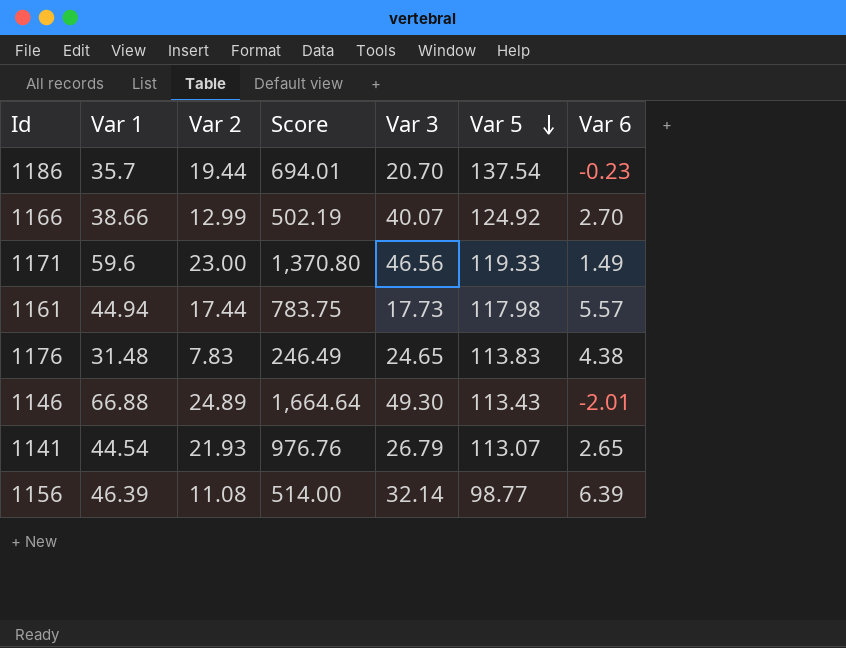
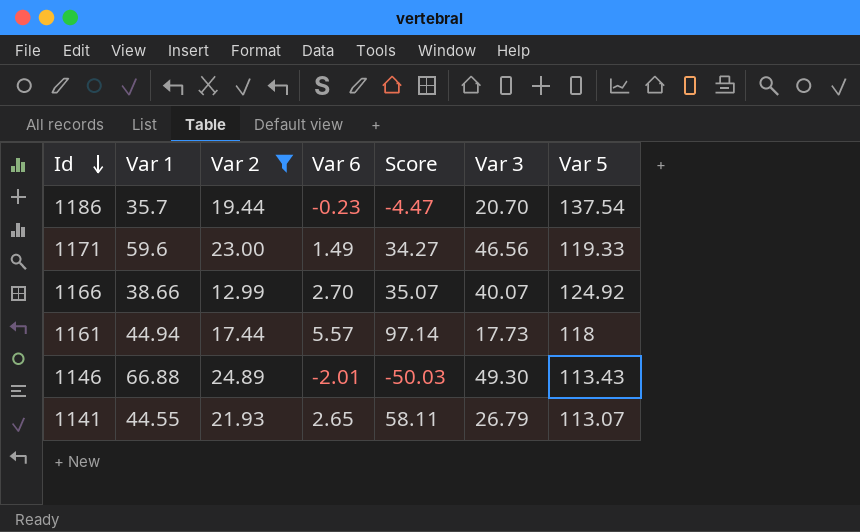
filter: none -> Var 2 >= 12.99
row order: Var 5 descending -> Id descending
column Var 6 | position: 7 -> 4
column Score | formula: [Var 1] * [Var 2] -> [Var 2] * [Var 6]
1161 | Var 5: 117.98 -> 118
1141 | Var 1: 44.54 -> 44.55

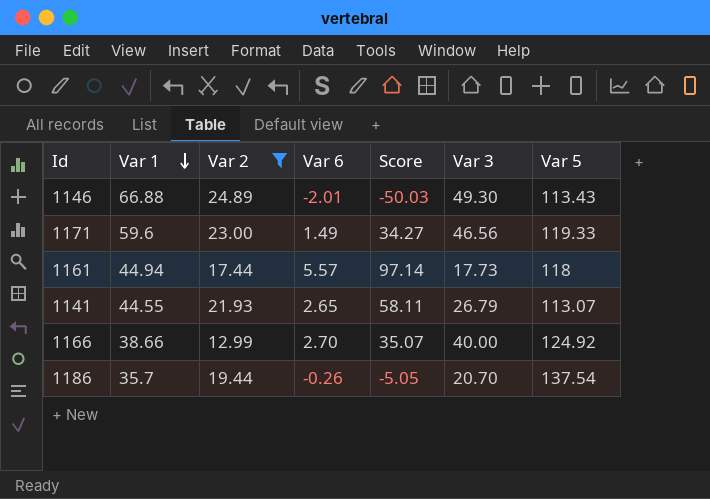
row order: Id descending -> Var 1 descending
1166 | Var 3: 40.07 -> 40.00
1186 | Var 6: -0.23 -> -0.26
1186 | Score: -4.47 -> -5.05

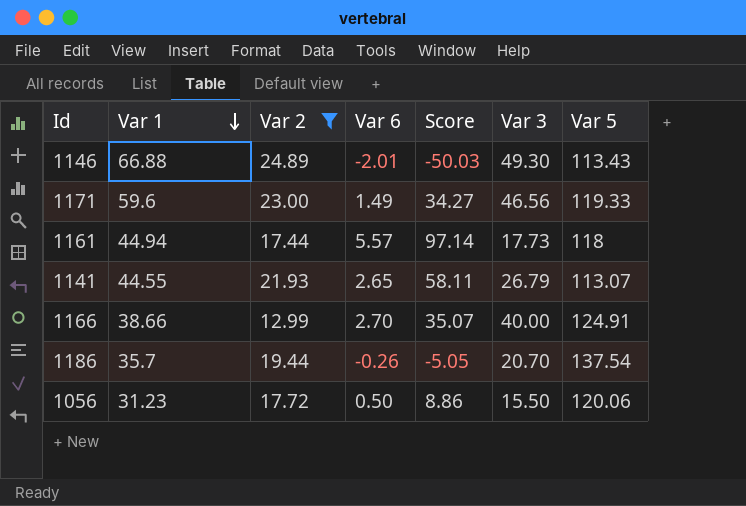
1166 | Var 5: 124.92 -> 124.91
row 1056: none -> 31.23 | 17.72 | 0.50 | 8.86 | 15.50 | 120.06

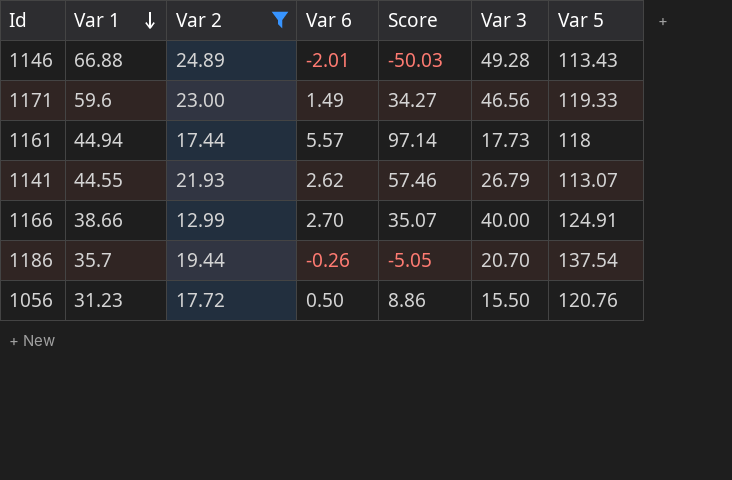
1146 | Var 3: 49.30 -> 49.28
1141 | Var 6: 2.65 -> 2.62
1141 | Score: 58.11 -> 57.46
1056 | Var 5: 120.06 -> 120.76

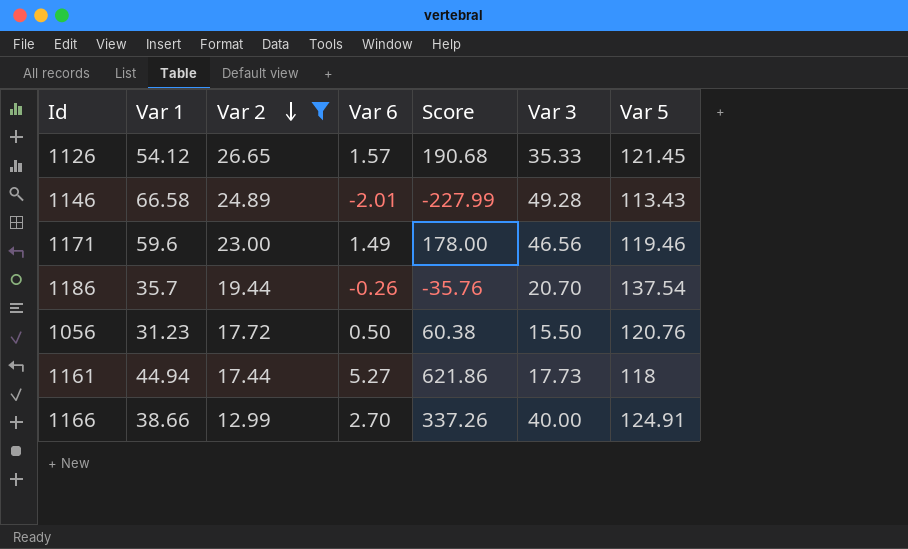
row order: Var 1 descending -> Var 2 descending
column Score | formula: [Var 2] * [Var 6] -> [Var 6] * [Var 5]
row 1141: 44.55 | 21.93 | 2.62 | 57.46 | 26.79 | 113.07 -> none
row 1126: none -> 54.12 | 26.65 | 1.57 | 190.68 | 35.33 | 121.45
1146 | Var 1: 66.88 -> 66.58
1171 | Var 5: 119.33 -> 119.46
1161 | Var 6: 5.57 -> 5.27

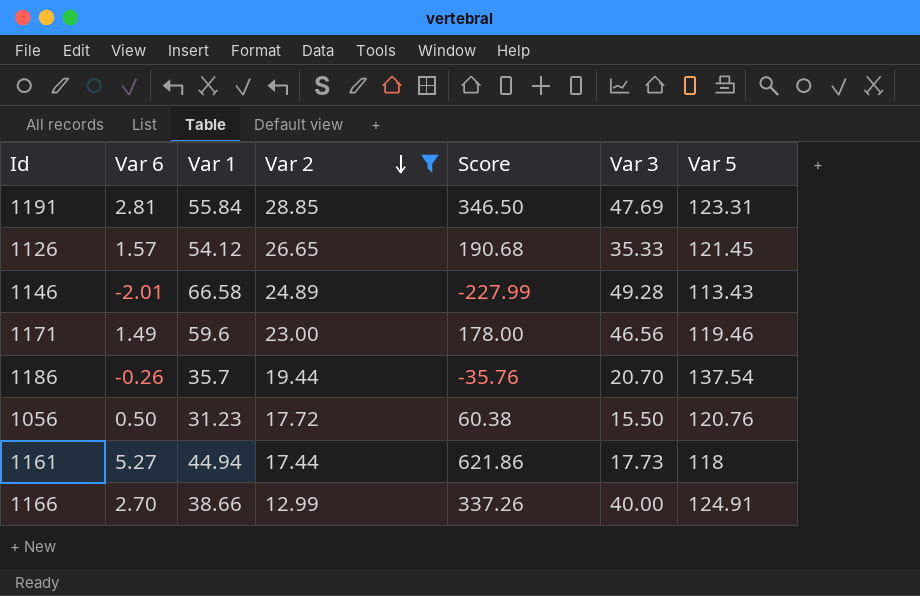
column Var 6 | position: 4 -> 2
row 1191: none -> 2.81 | 55.84 | 28.85 | 346.50 | 47.69 | 123.31

